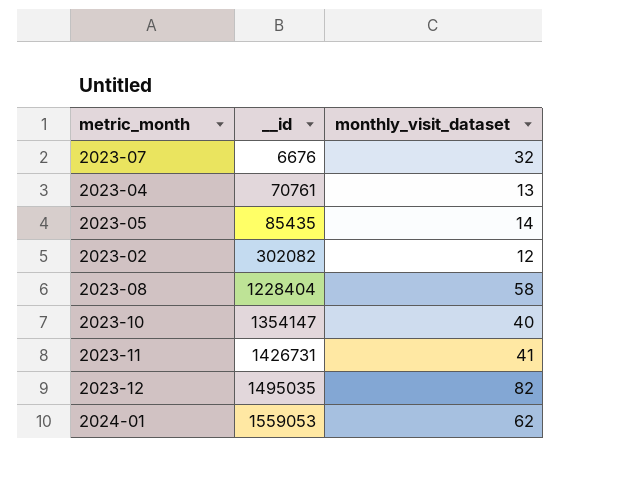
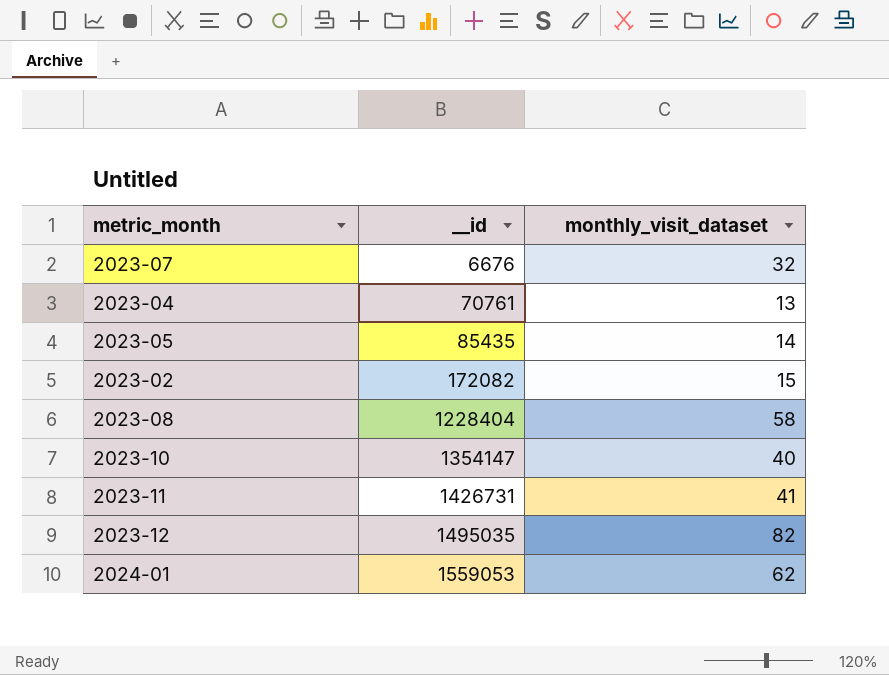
2023-02 | __id: 302082 -> 172082
2023-02 | monthly_visit_dataset: 12 -> 15

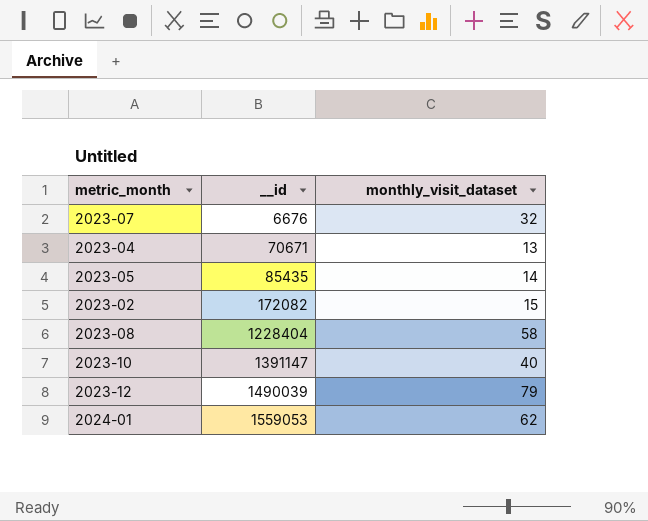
row 2023-11: 1426731 | 41 -> none
2023-04 | __id: 70761 -> 70671
2023-10 | __id: 1354147 -> 1391147
2023-12 | __id: 1495035 -> 1490039
2023-12 | monthly_visit_dataset: 82 -> 79

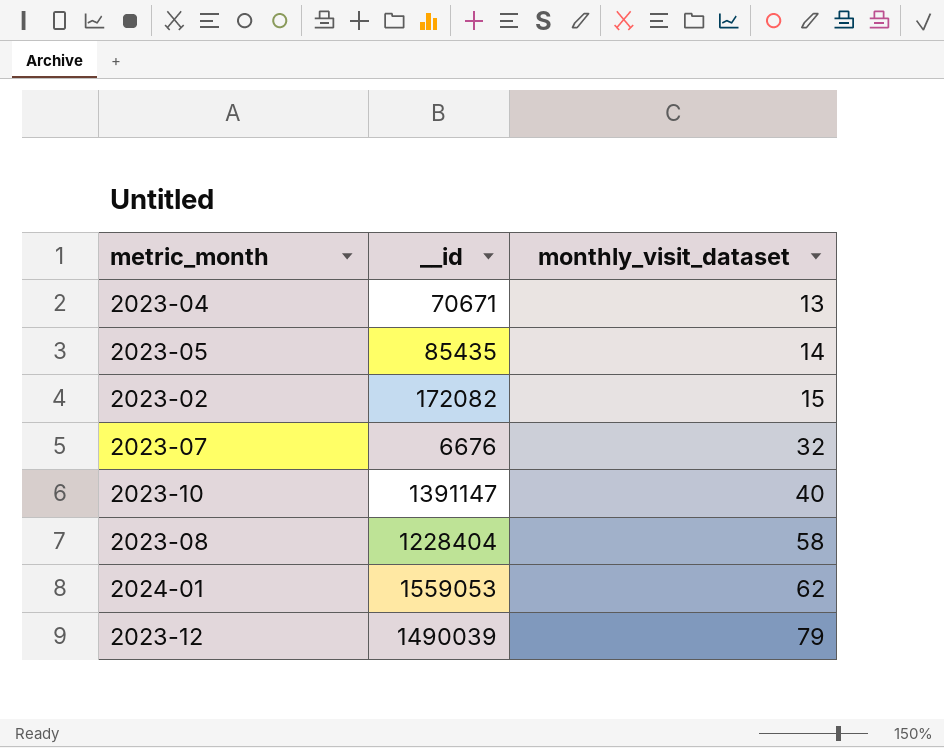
row order: __id ascending -> monthly_visit_dataset ascending

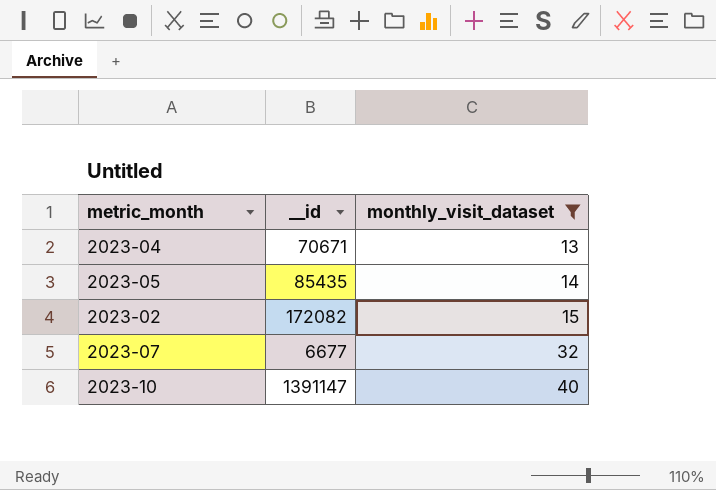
filter: none -> monthly_visit_dataset <= 40
2023-07 | __id: 6676 -> 6677

